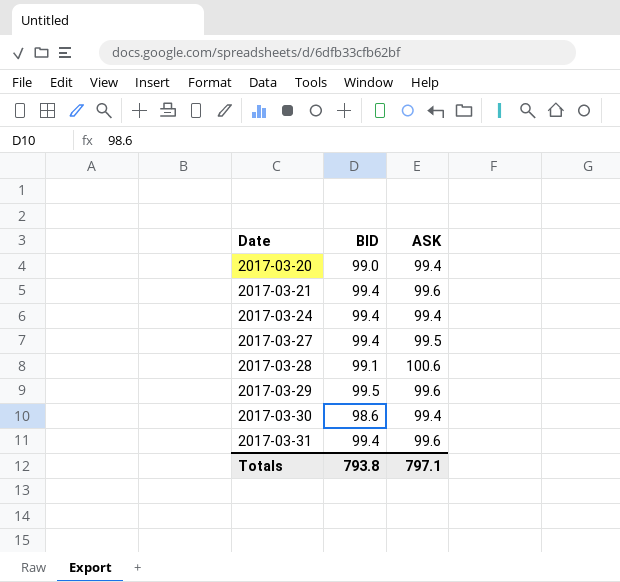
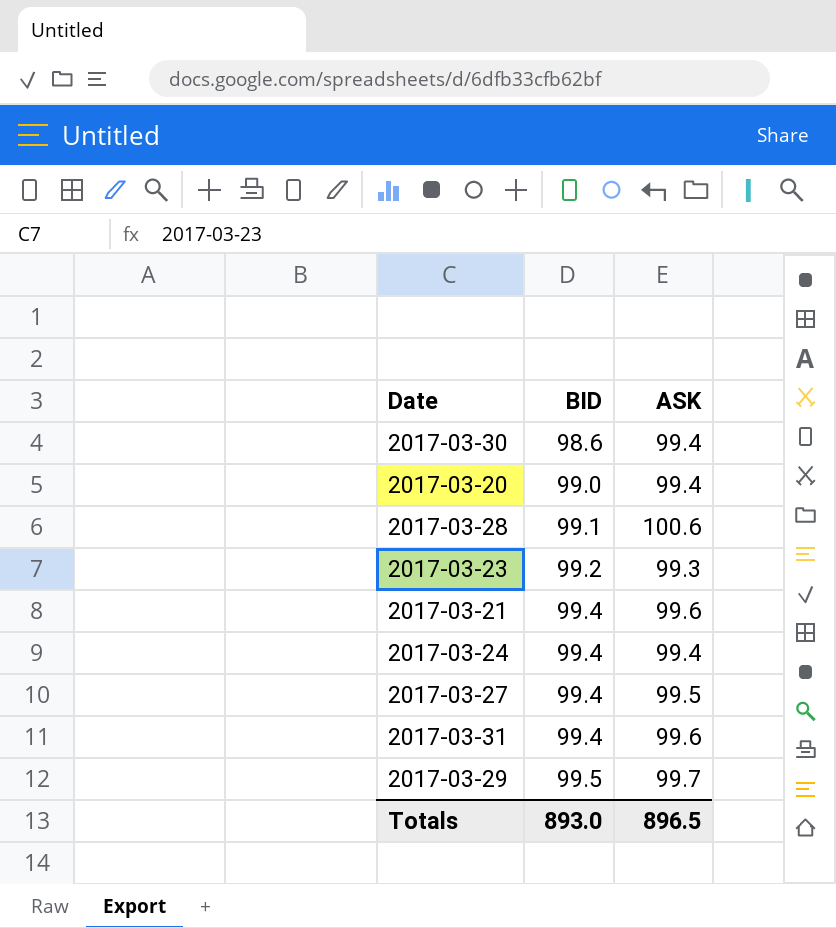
row order: Date ascending -> BID ascending
row 2017-03-23: none -> 99.2 | 99.3
2017-03-29 | ASK: 99.6 -> 99.7
Totals | BID: 793.8 -> 893.0
Totals | ASK: 797.1 -> 896.5

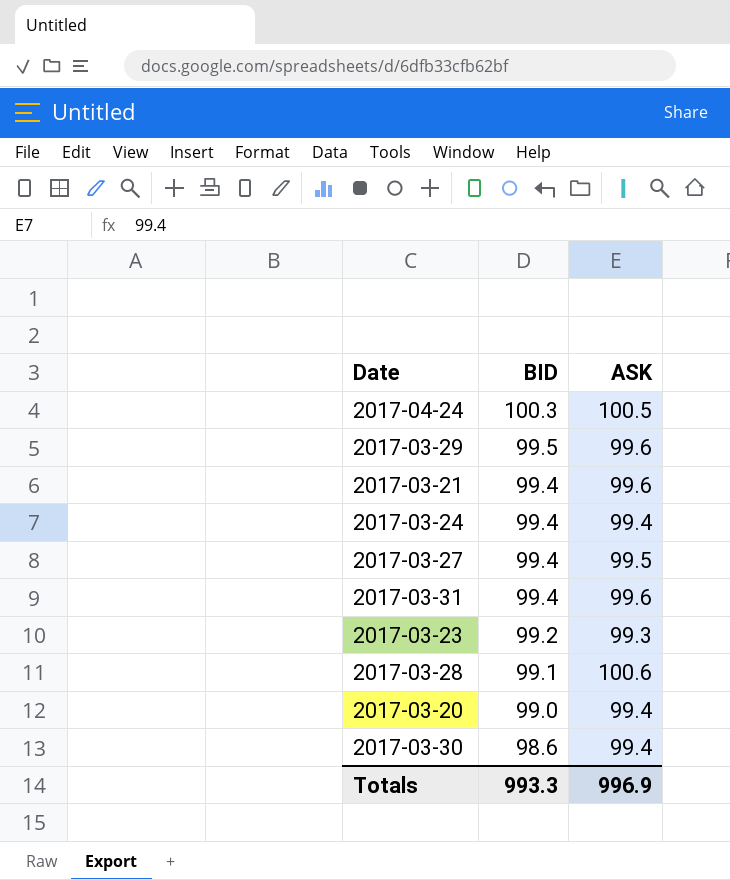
row order: BID ascending -> BID descending
row 2017-04-24: none -> 100.3 | 100.5
2017-03-29 | ASK: 99.7 -> 99.6
Totals | BID: 893.0 -> 993.3
Totals | ASK: 896.5 -> 996.9

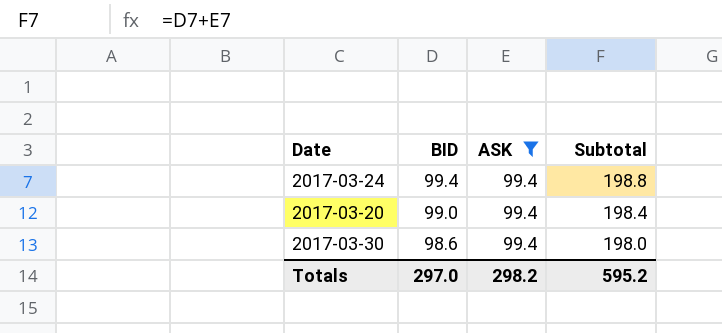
filter: none -> ASK = 99.4
column Subtotal | formula: none -> [BID] + [ASK]
Totals | BID: 993.3 -> 297.0
Totals | ASK: 996.9 -> 298.2

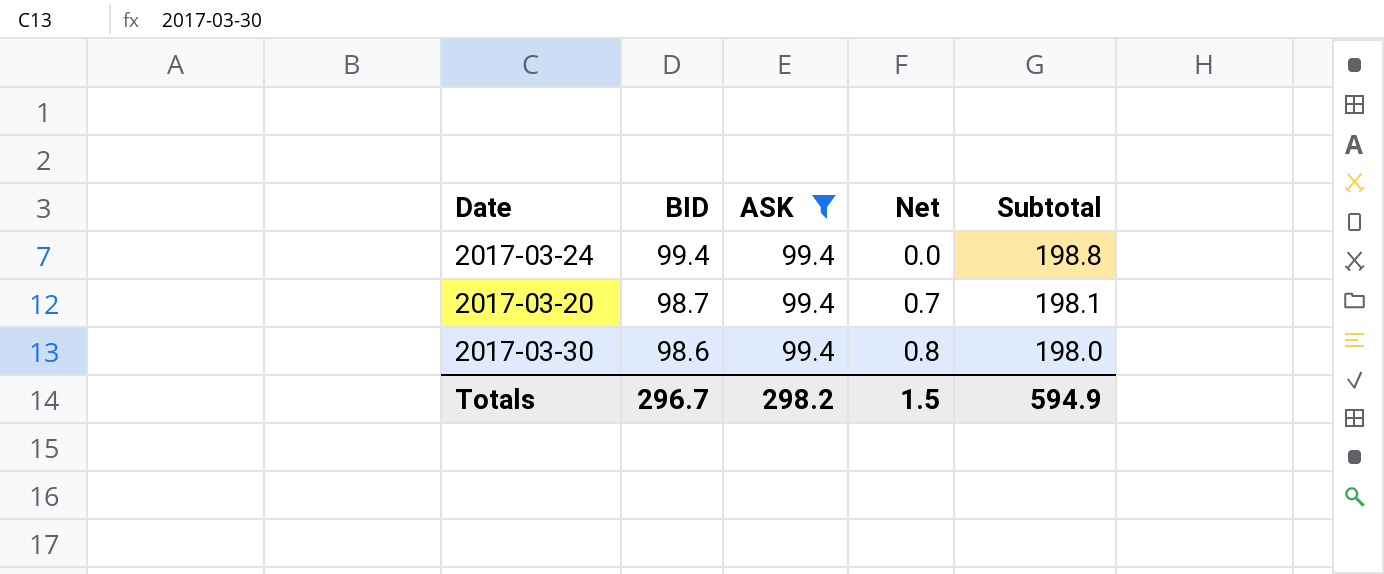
column Net | formula: none -> [ASK] - [BID]
2017-03-20 | BID: 99.0 -> 98.7
2017-03-20 | Subtotal: 198.4 -> 198.1
Totals | BID: 297.0 -> 296.7
Totals | Subtotal: 595.2 -> 594.9

